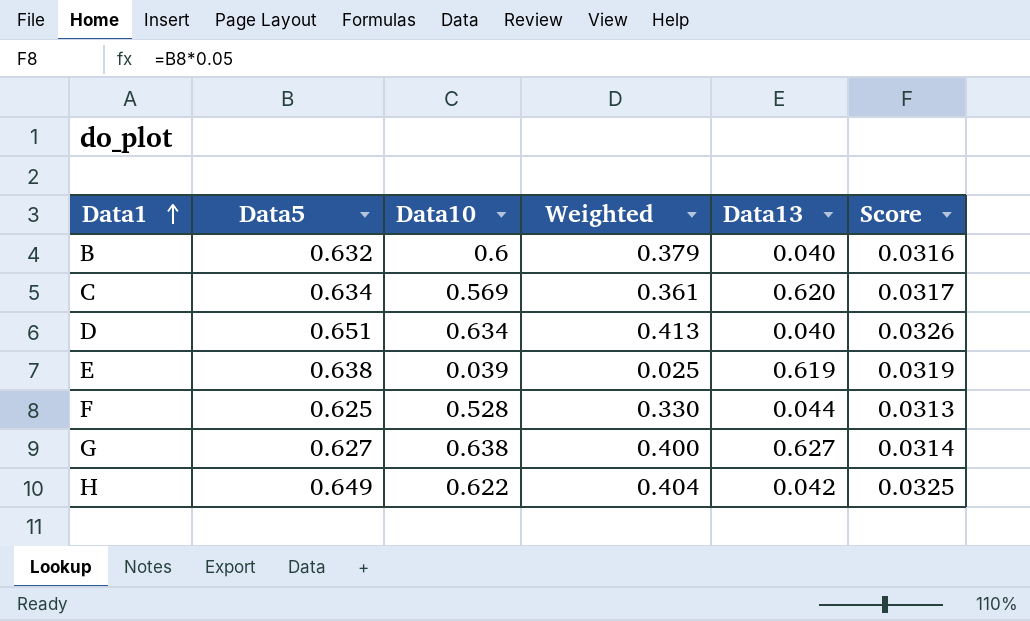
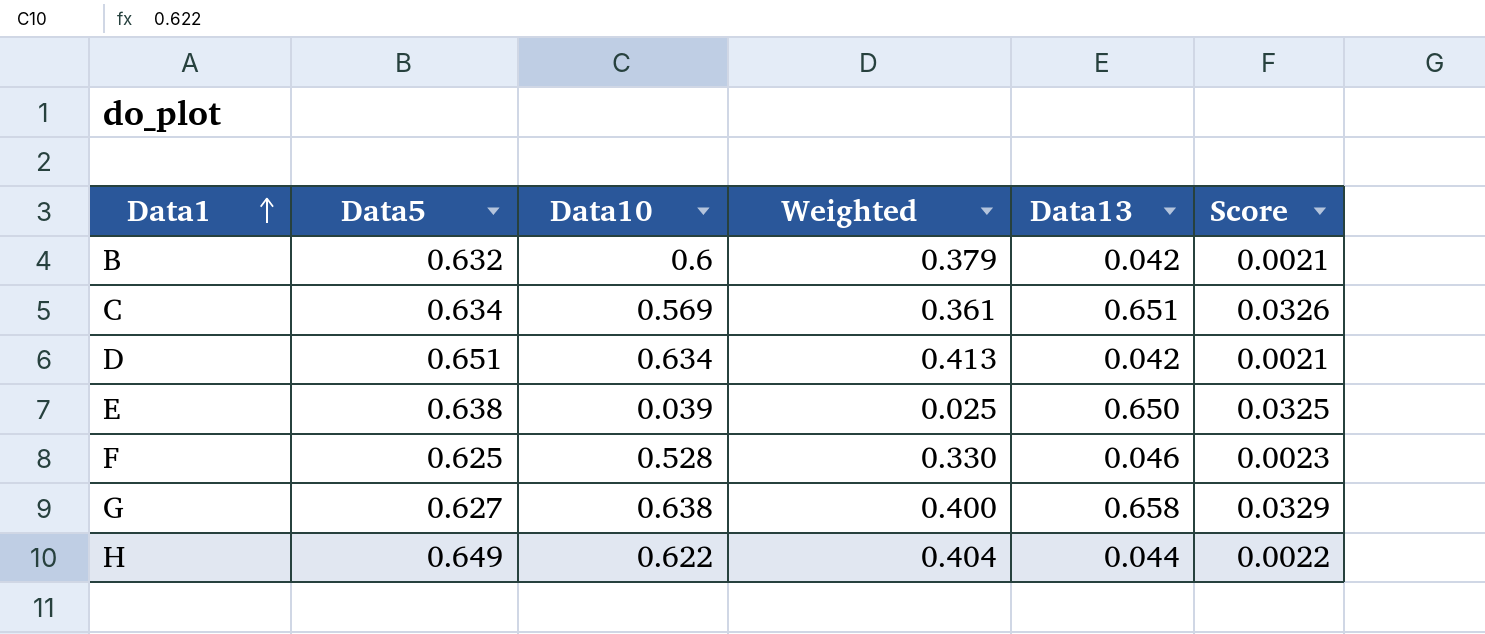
column Score | formula: [Data5] * 0.05 -> [Data13] * 0.05
B | Data13: 0.040 -> 0.042
C | Data13: 0.620 -> 0.651
D | Data13: 0.040 -> 0.042
E | Data13: 0.619 -> 0.650
F | Data13: 0.044 -> 0.046
G | Data13: 0.627 -> 0.658
H | Data13: 0.042 -> 0.044

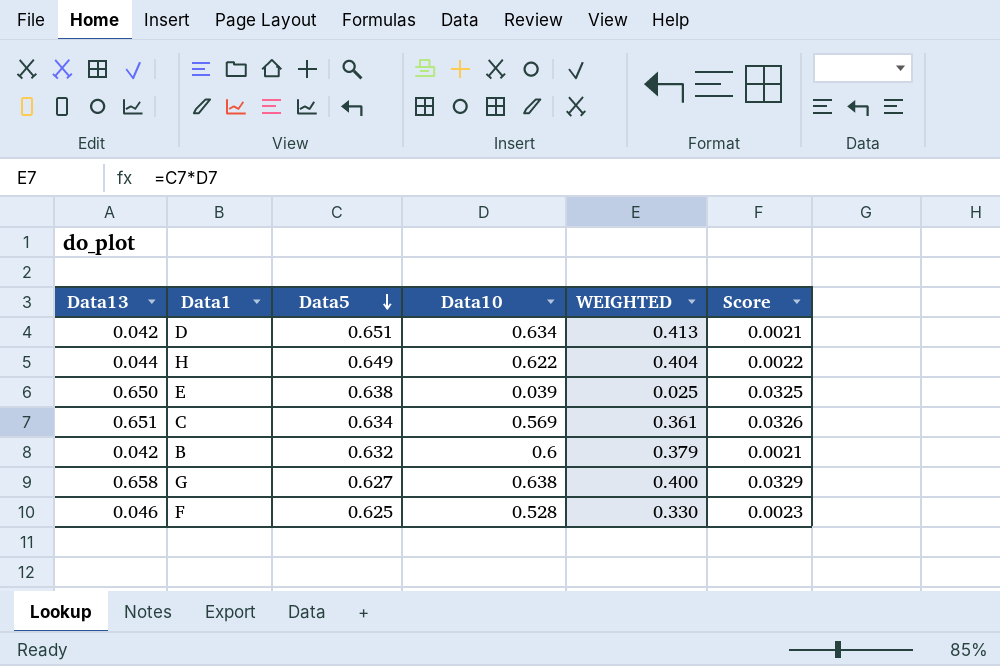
row order: Data1 ascending -> Data5 descending
column Data13 | position: 5 -> 1
column name: Weighted -> WEIGHTED

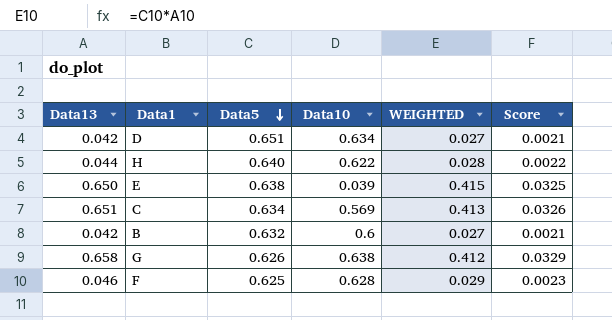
column WEIGHTED | formula: [Data5] * [Data10] -> [Data13] * [Data5]
H | Data5: 0.649 -> 0.640
G | Data5: 0.627 -> 0.626
F | Data10: 0.528 -> 0.628

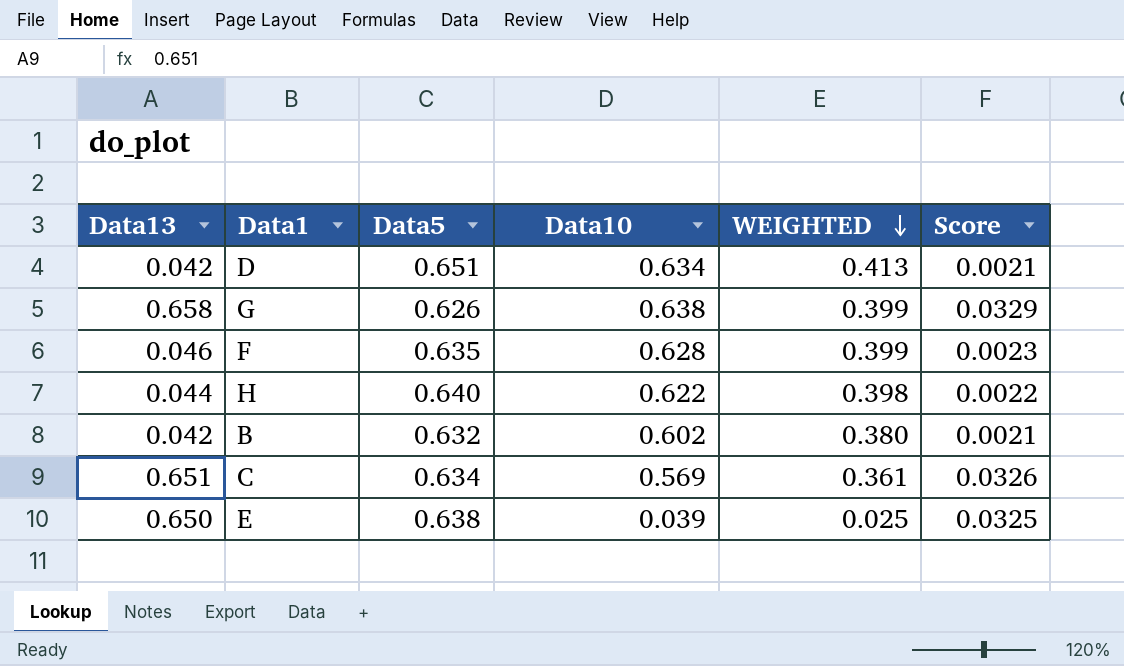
row order: Data5 descending -> WEIGHTED descending
column WEIGHTED | formula: [Data13] * [Data5] -> [Data5] * [Data10]
F | Data5: 0.625 -> 0.635
B | Data10: 0.6 -> 0.602

